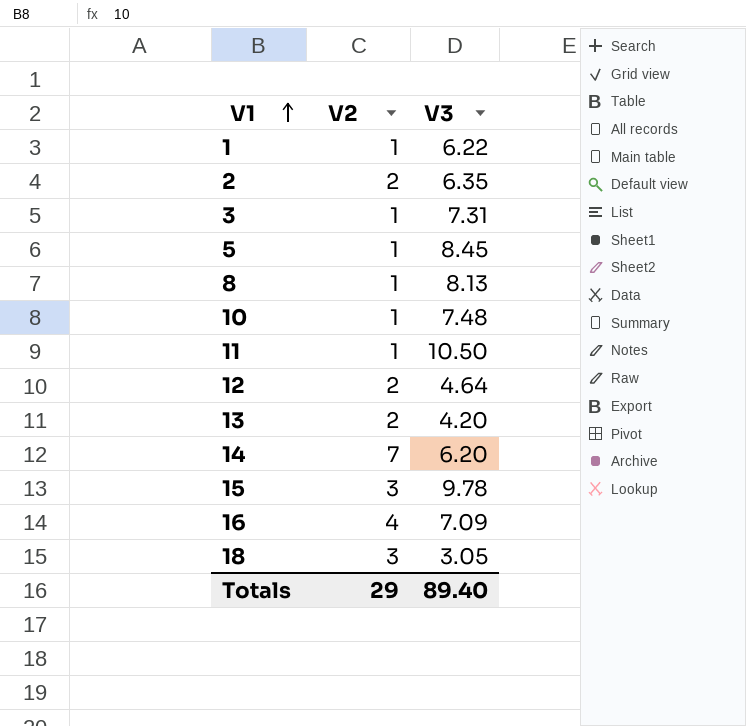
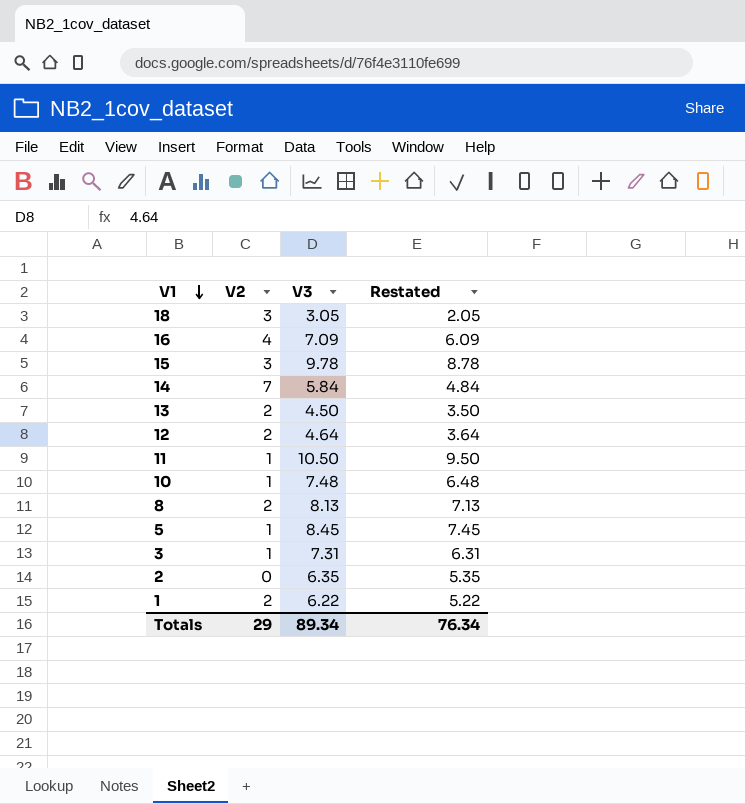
row order: V1 ascending -> V1 descending
column Restated | formula: none -> [V3] - 1
14 | V3: 6.20 -> 5.84
13 | V3: 4.20 -> 4.50
8 | V2: 1 -> 2
2 | V2: 2 -> 0
1 | V2: 1 -> 2
Totals | V3: 89.40 -> 89.34

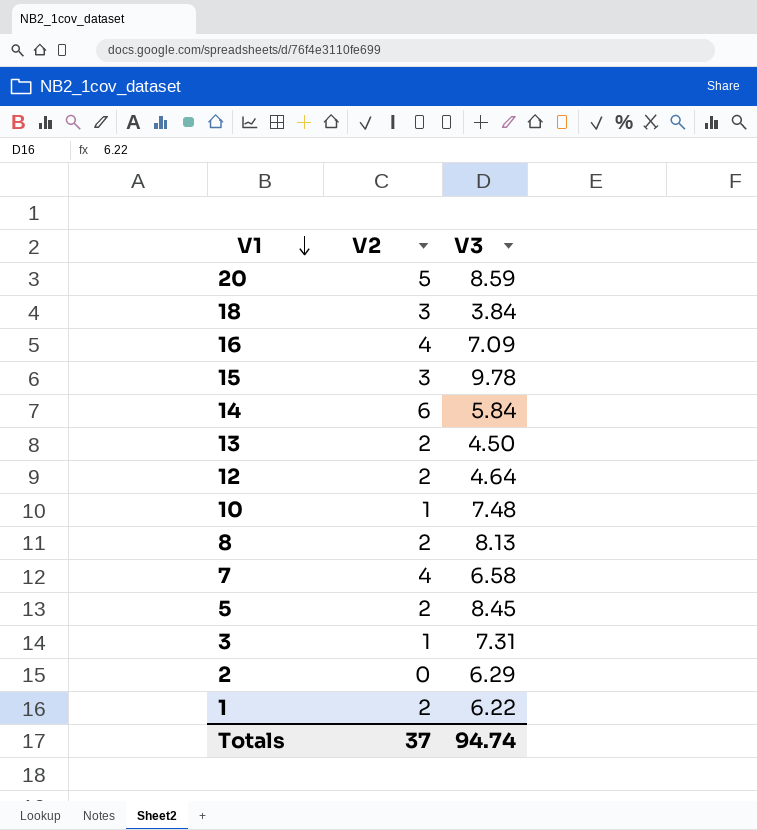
column Restated | formula: [V3] - 1 -> none
row 11: 1 | 10.50 | 9.50 -> none
row 20: none -> 5 | 8.59
18 | V3: 3.05 -> 3.84
14 | V2: 7 -> 6
row 7: none -> 4 | 6.58
5 | V2: 1 -> 2
2 | V3: 6.35 -> 6.29
Totals | V2: 29 -> 37
Totals | V3: 89.34 -> 94.74

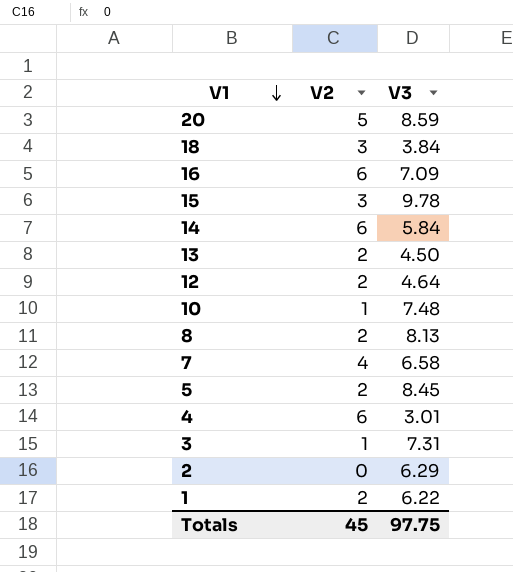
16 | V2: 4 -> 6
row 4: none -> 6 | 3.01
Totals | V2: 37 -> 45
Totals | V3: 94.74 -> 97.75

